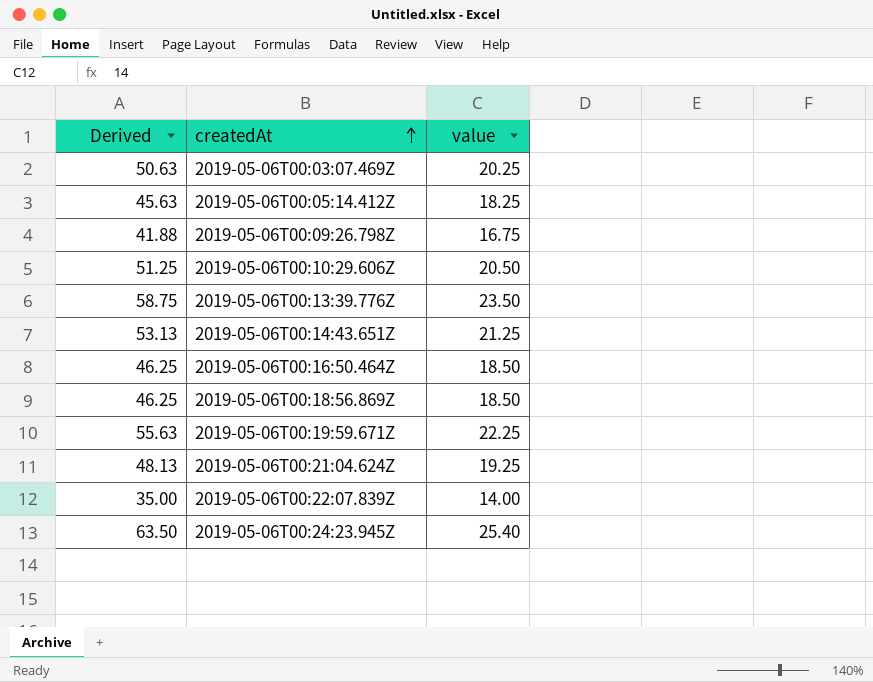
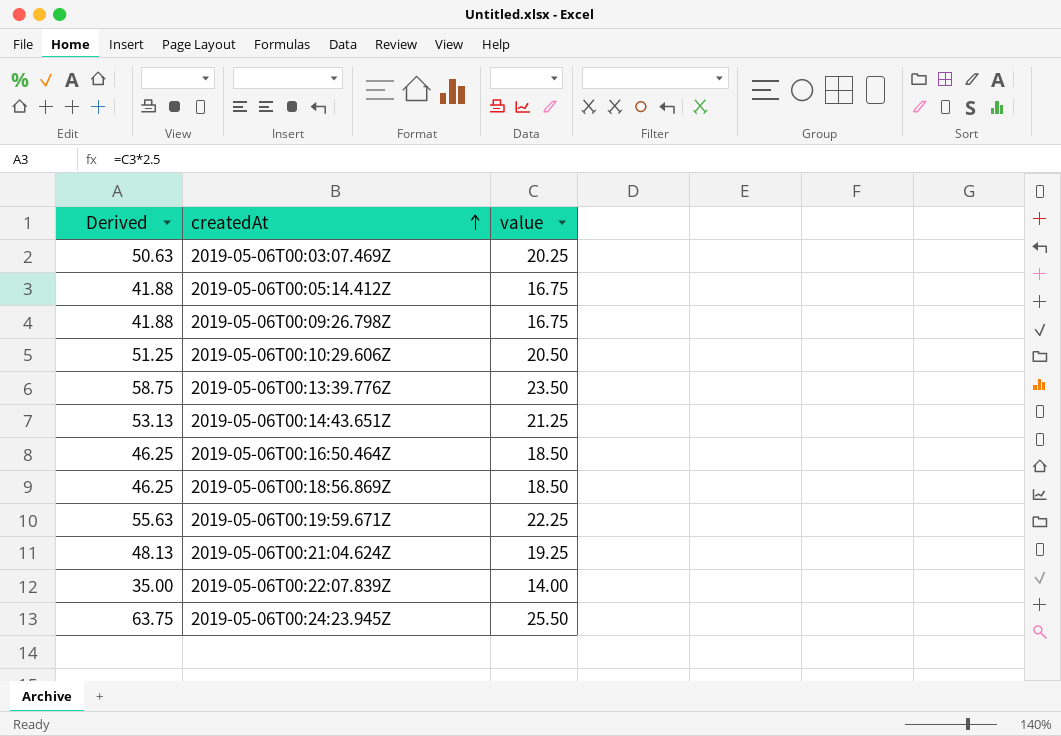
2019-05-06T00:05:14.412Z | Derived: 45.63 -> 41.88
2019-05-06T00:05:14.412Z | value: 18.25 -> 16.75
2019-05-06T00:24:23.945Z | Derived: 63.50 -> 63.75
2019-05-06T00:24:23.945Z | value: 25.40 -> 25.50

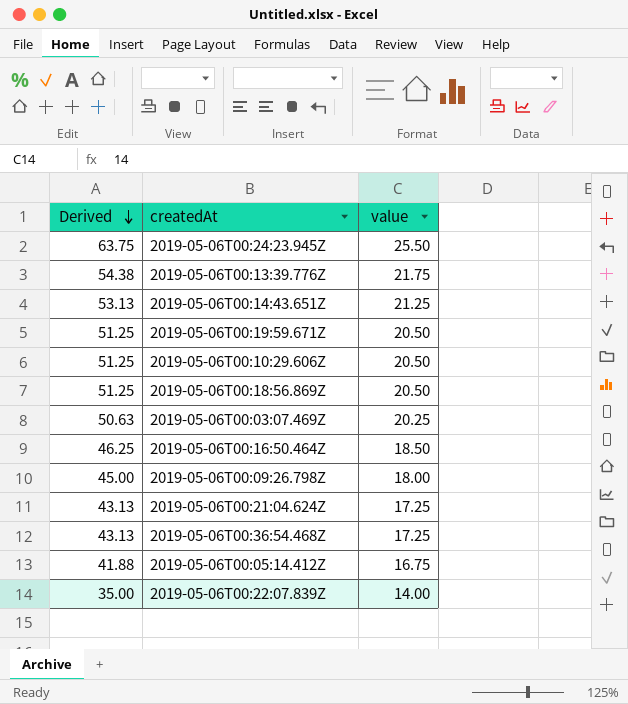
row order: createdAt ascending -> Derived descending
2019-05-06T00:13:39.776Z | Derived: 58.75 -> 54.38
2019-05-06T00:13:39.776Z | value: 23.50 -> 21.75
2019-05-06T00:19:59.671Z | Derived: 55.63 -> 51.25
2019-05-06T00:19:59.671Z | value: 22.25 -> 20.50
2019-05-06T00:18:56.869Z | Derived: 46.25 -> 51.25
2019-05-06T00:18:56.869Z | value: 18.50 -> 20.50
2019-05-06T00:09:26.798Z | Derived: 41.88 -> 45.00
2019-05-06T00:09:26.798Z | value: 16.75 -> 18.00
2019-05-06T00:21:04.624Z | Derived: 48.13 -> 43.13
2019-05-06T00:21:04.624Z | value: 19.25 -> 17.25
row 2019-05-06T00:36:54.468Z: none -> 43.13 | 17.25

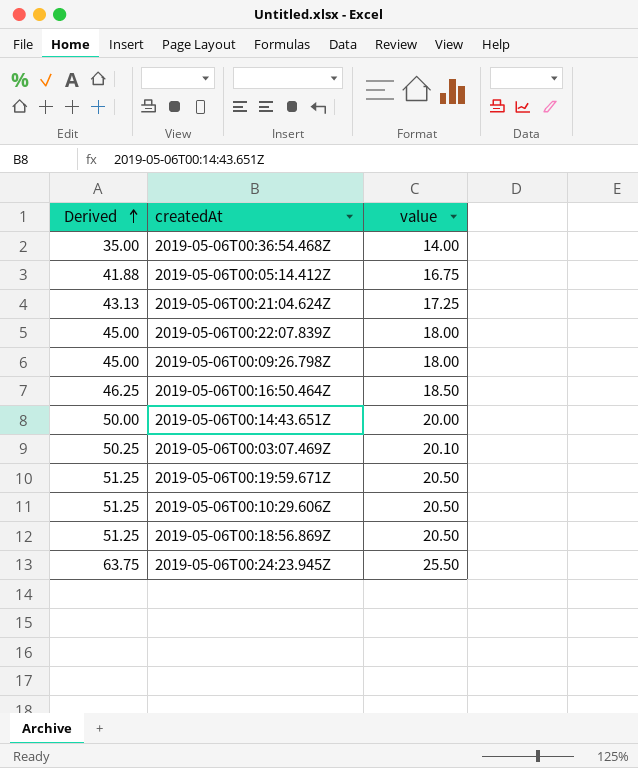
row order: Derived descending -> Derived ascending
row 2019-05-06T00:13:39.776Z: 54.38 | 21.75 -> none
2019-05-06T00:36:54.468Z | Derived: 43.13 -> 35.00
2019-05-06T00:36:54.468Z | value: 17.25 -> 14.00
2019-05-06T00:22:07.839Z | Derived: 35.00 -> 45.00
2019-05-06T00:22:07.839Z | value: 14.00 -> 18.00
2019-05-06T00:14:43.651Z | Derived: 53.13 -> 50.00
2019-05-06T00:14:43.651Z | value: 21.25 -> 20.00
2019-05-06T00:03:07.469Z | Derived: 50.63 -> 50.25
2019-05-06T00:03:07.469Z | value: 20.25 -> 20.10

